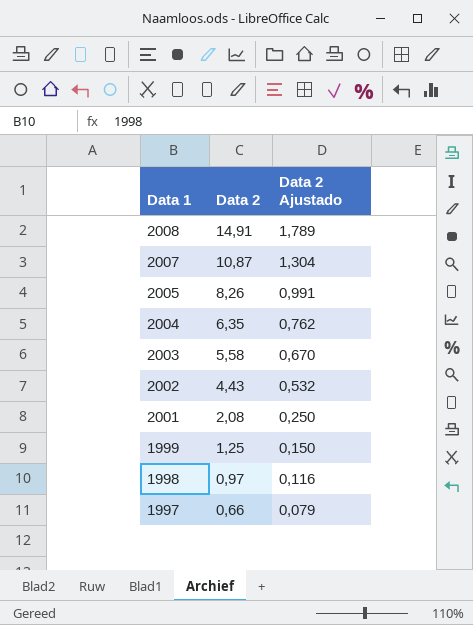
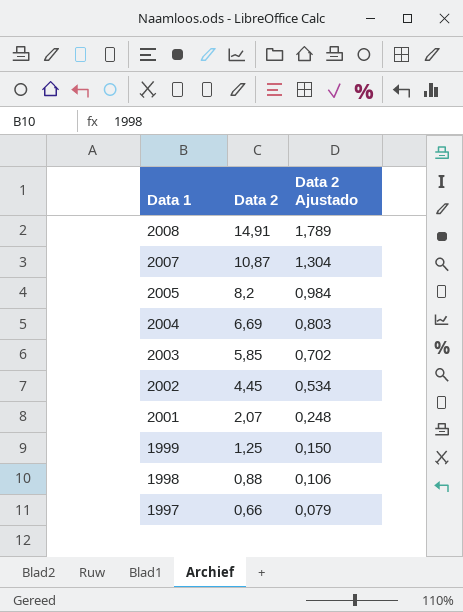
2005 | Data 2: 8,26 -> 8,2
2005 | Data 2 Ajustado: 0,991 -> 0,984
2004 | Data 2: 6,35 -> 6,69
2004 | Data 2 Ajustado: 0,762 -> 0,803
2003 | Data 2: 5,58 -> 5,85
2003 | Data 2 Ajustado: 0,670 -> 0,702
2002 | Data 2: 4,43 -> 4,45
2002 | Data 2 Ajustado: 0,532 -> 0,534
2001 | Data 2: 2,08 -> 2,07
2001 | Data 2 Ajustado: 0,250 -> 0,248
1998 | Data 2: 0,97 -> 0,88
1998 | Data 2 Ajustado: 0,116 -> 0,106

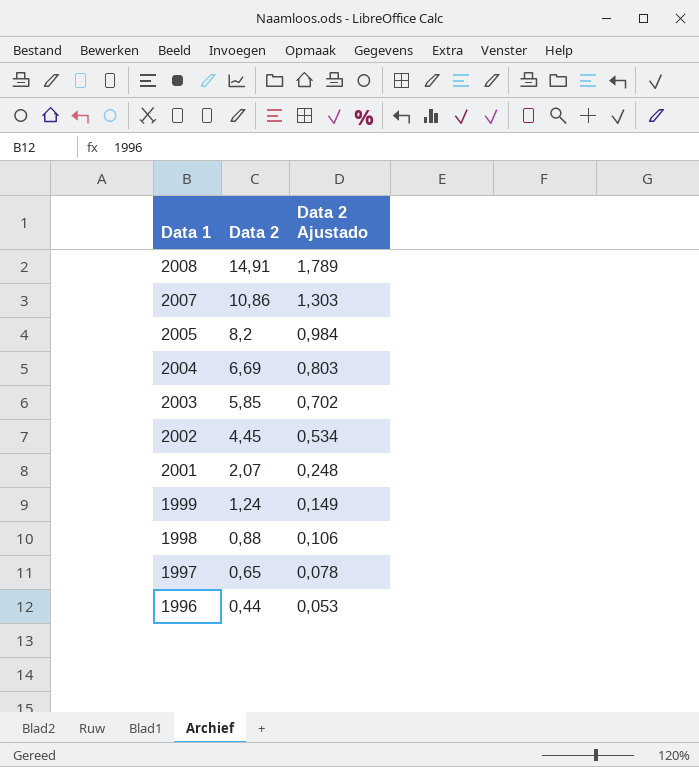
2007 | Data 2: 10,87 -> 10,86
2007 | Data 2 Ajustado: 1,304 -> 1,303
1999 | Data 2: 1,25 -> 1,24
1999 | Data 2 Ajustado: 0,150 -> 0,149
1997 | Data 2: 0,66 -> 0,65
1997 | Data 2 Ajustado: 0,079 -> 0,078
row 1996: none -> 0,44 | 0,053

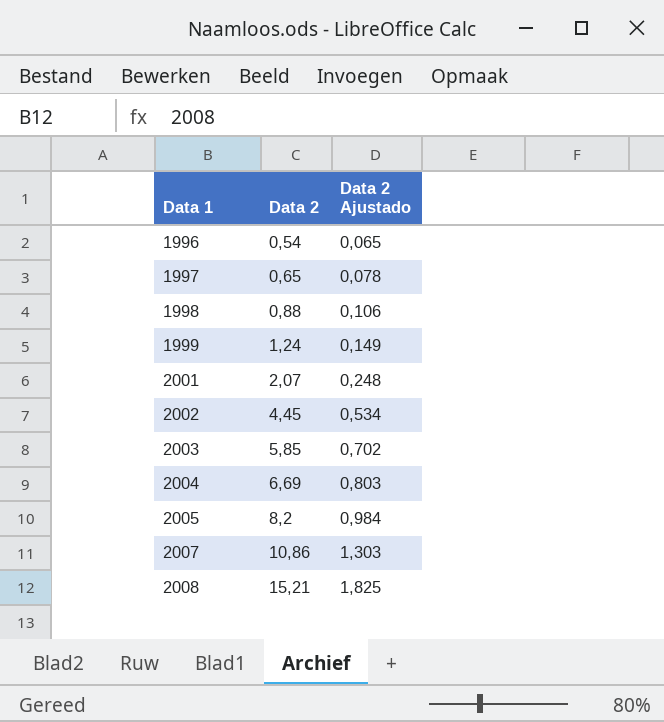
row order: Data 1 descending -> Data 1 ascending
1996 | Data 2: 0,44 -> 0,54
1996 | Data 2 Ajustado: 0,053 -> 0,065
2008 | Data 2: 14,91 -> 15,21
2008 | Data 2 Ajustado: 1,789 -> 1,825

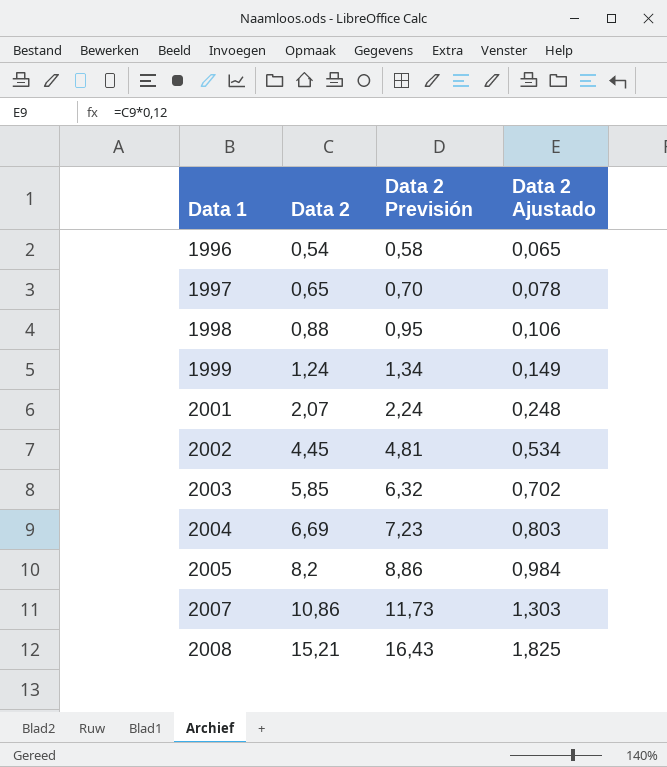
column Data 2 Previsión | formula: none -> [Data 2] * 1,08

